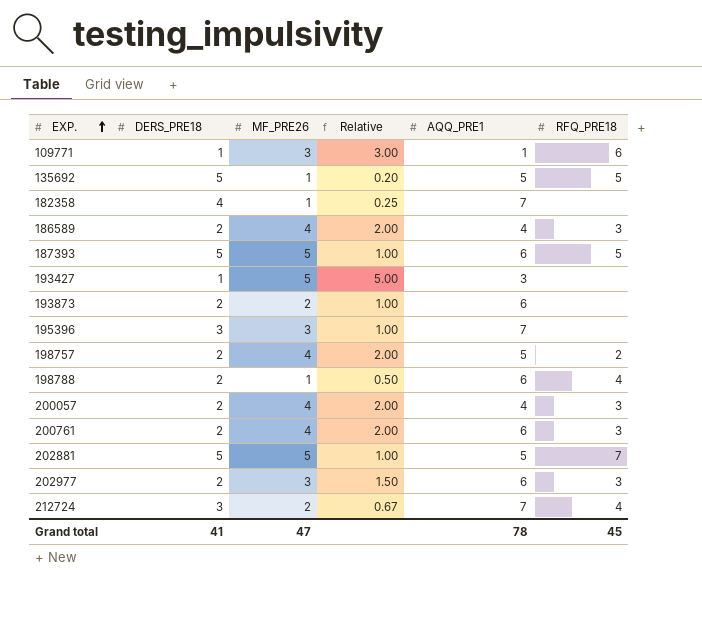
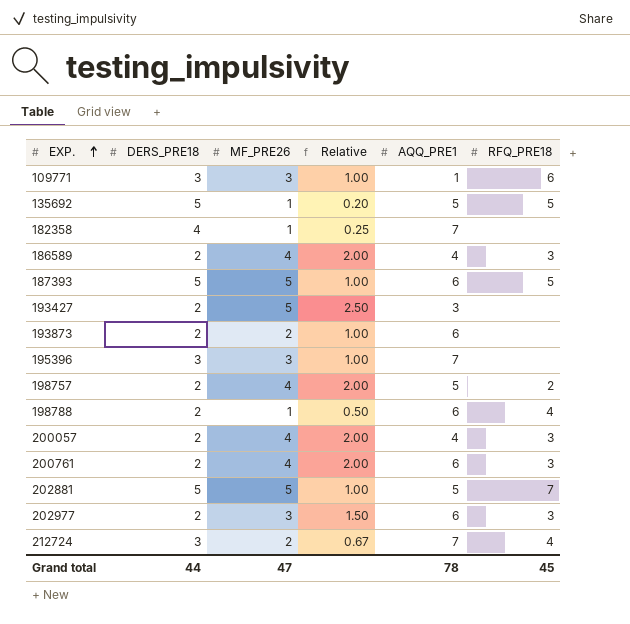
109771 | DERS_PRE18: 1 -> 3
109771 | Relative: 3.00 -> 1.00
193427 | DERS_PRE18: 1 -> 2
193427 | Relative: 5.00 -> 2.50
Grand total | DERS_PRE18: 41 -> 44

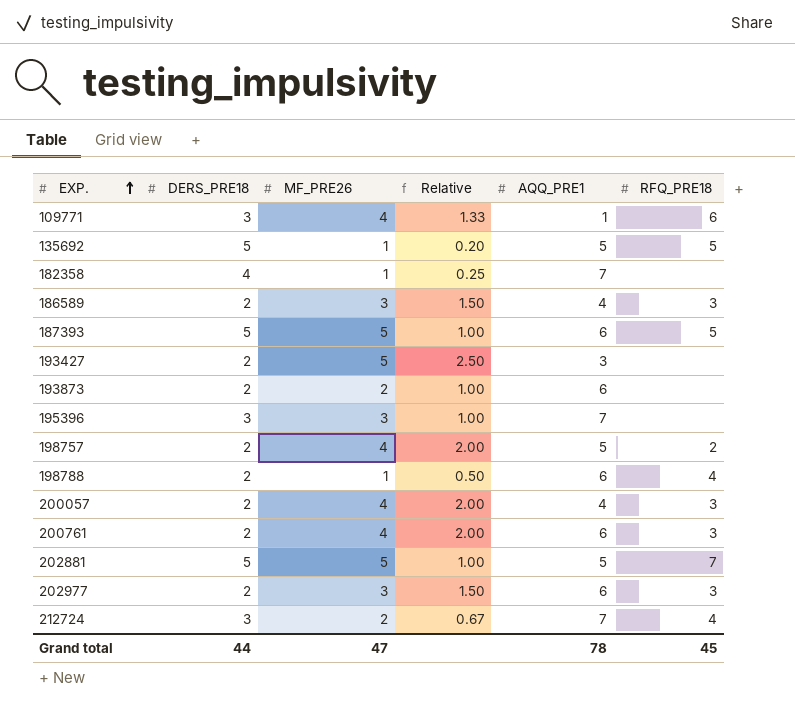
109771 | MF_PRE26: 3 -> 4
109771 | Relative: 1.00 -> 1.33
186589 | MF_PRE26: 4 -> 3
186589 | Relative: 2.00 -> 1.50

